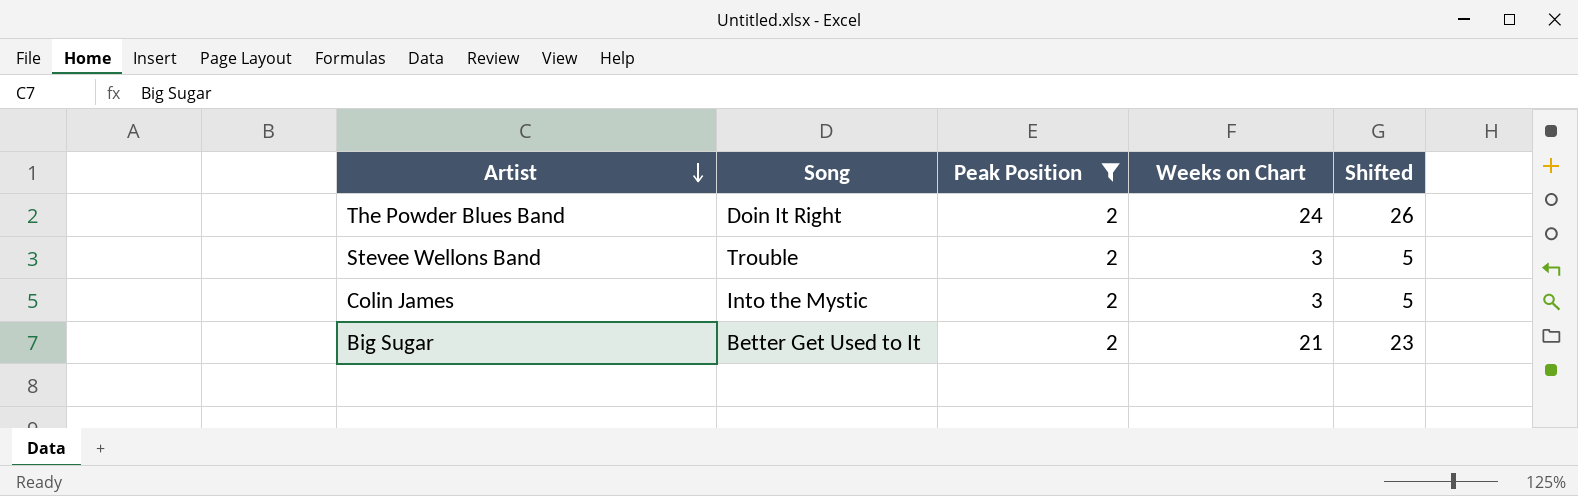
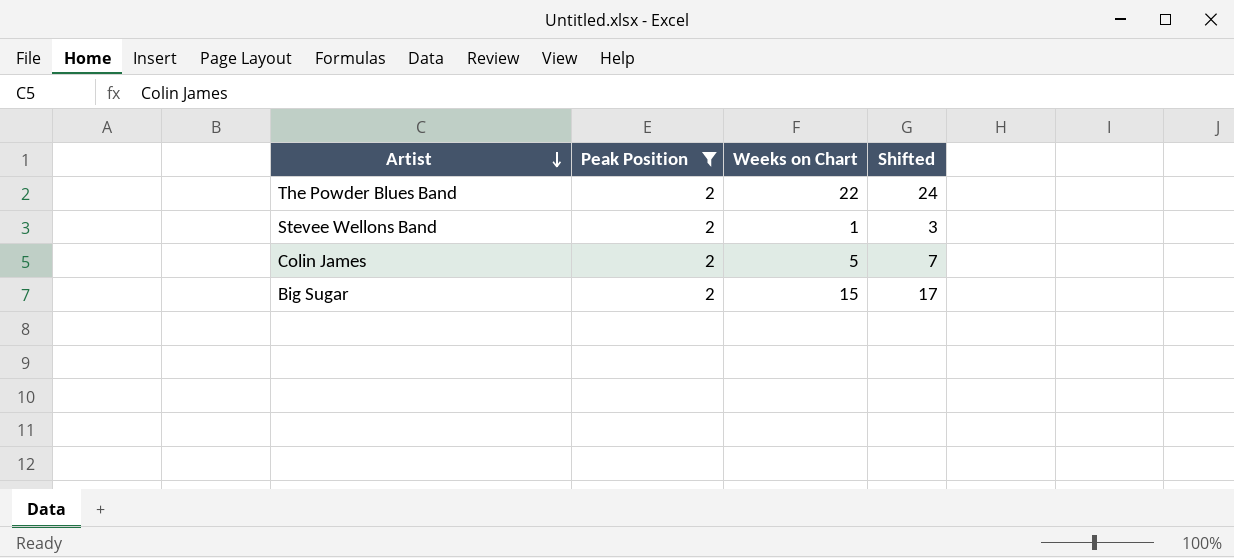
column Song | position: 2 -> none
The Powder Blues Band | Weeks on Chart: 24 -> 22
The Powder Blues Band | Shifted: 26 -> 24
Stevee Wellons Band | Weeks on Chart: 3 -> 1
Stevee Wellons Band | Shifted: 5 -> 3
Colin James | Weeks on Chart: 3 -> 5
Colin James | Shifted: 5 -> 7
Big Sugar | Weeks on Chart: 21 -> 15
Big Sugar | Shifted: 23 -> 17

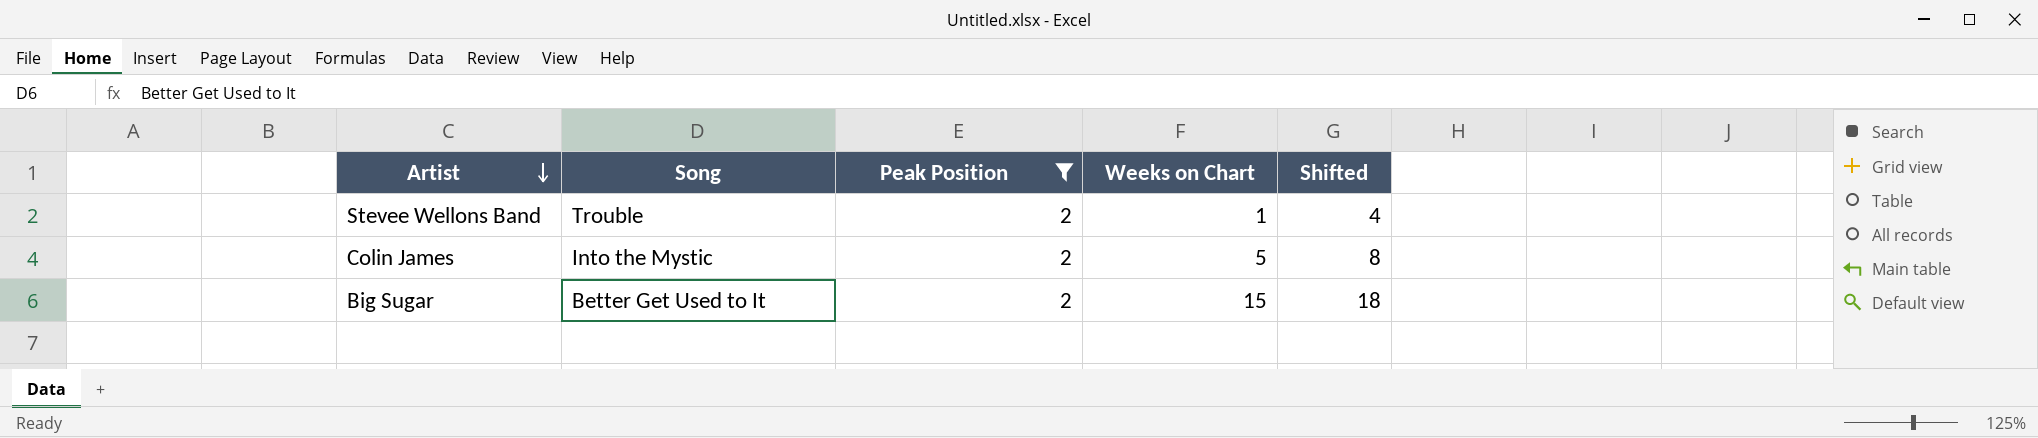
column Song | position: none -> 2
column Shifted | formula: [Weeks on Chart] + 2 -> [Weeks on Chart] + 3
row The Powder Blues Band: 2 | 22 | 24 -> none

